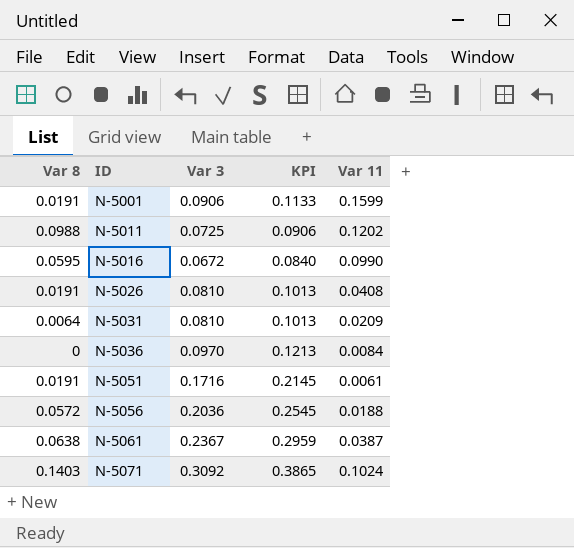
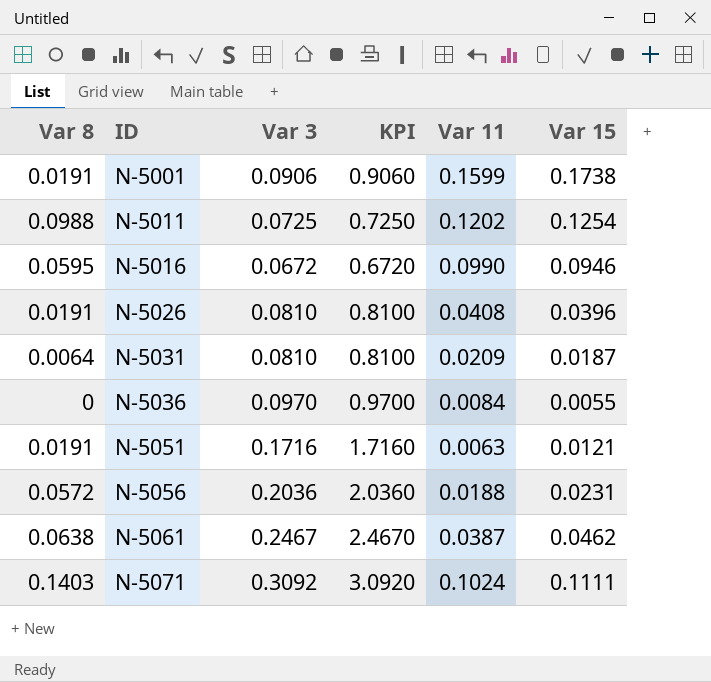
column KPI | formula: [Var 3] * 1.25 -> [Var 3] * 10
column Var 15 | position: none -> 6
N-5051 | Var 11: 0.0061 -> 0.0063
N-5061 | Var 3: 0.2367 -> 0.2467

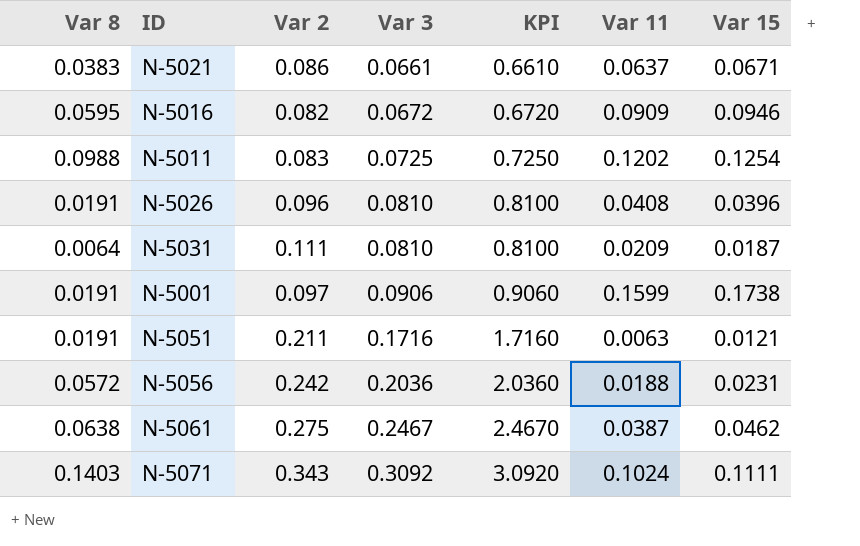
row order: ID ascending -> Var 3 ascending
column Var 2 | position: none -> 3
row N-5036: 0 | 0.0970 | 0.9700 | 0.0084 | 0.0055 -> none
row N-5021: none -> 0.0383 | 0.086 | 0.0661 | 0.6610 | 0.0637 | 0.0671
N-5016 | Var 11: 0.0990 -> 0.0909

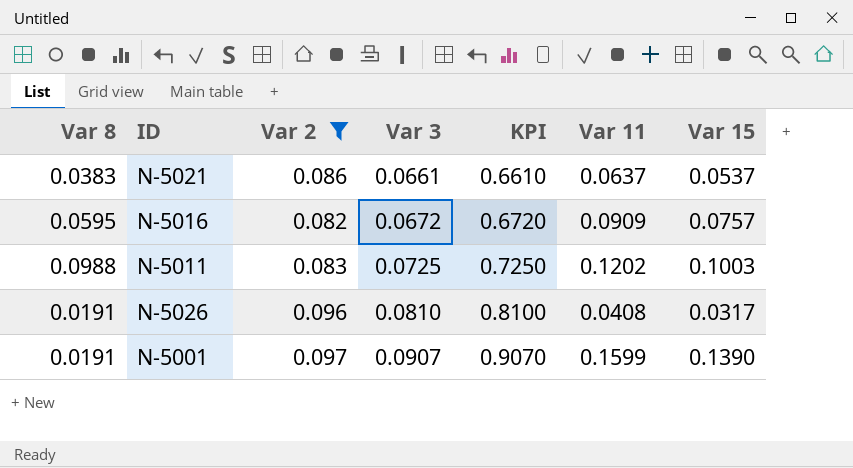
filter: none -> Var 2 <= 0.097
N-5021 | Var 15: 0.0671 -> 0.0537
N-5016 | Var 15: 0.0946 -> 0.0757
N-5011 | Var 15: 0.1254 -> 0.1003
N-5026 | Var 15: 0.0396 -> 0.0317
N-5001 | Var 3: 0.0906 -> 0.0907
N-5001 | KPI: 0.9060 -> 0.9070
N-5001 | Var 15: 0.1738 -> 0.1390

